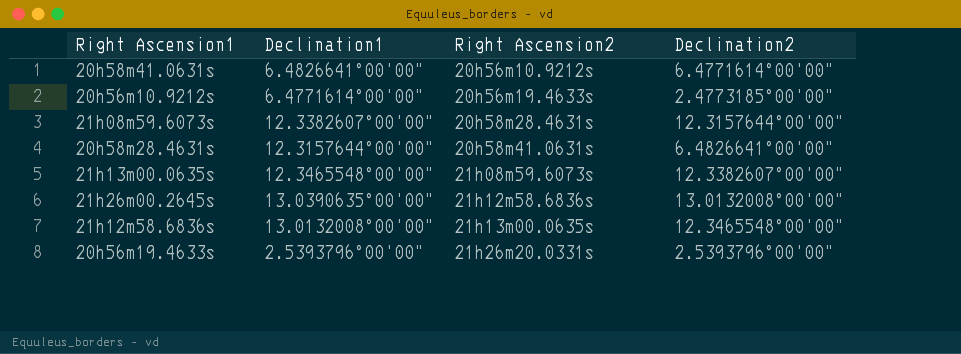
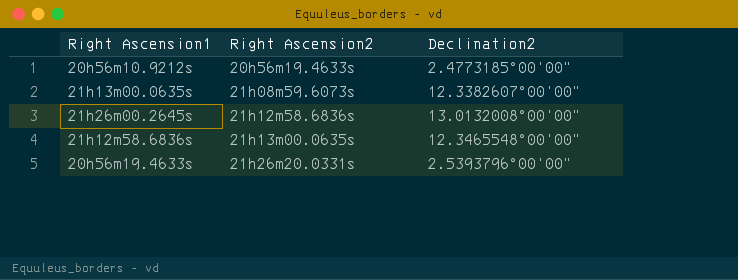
column Declination1 | position: 2 -> none
row 20h58m41.0631s: 6.4826641˚00'00" | 20h56m10.9212s | 6.4771614˚00'00" -> none
row 21h08m59.6073s: 12.3382607˚00'00" | 20h58m28.4631s | 12.3157644˚00'00" -> none
row 20h58m28.4631s: 12.3157644˚00'00" | 20h58m41.0631s | 6.4826641˚00'00" -> none

